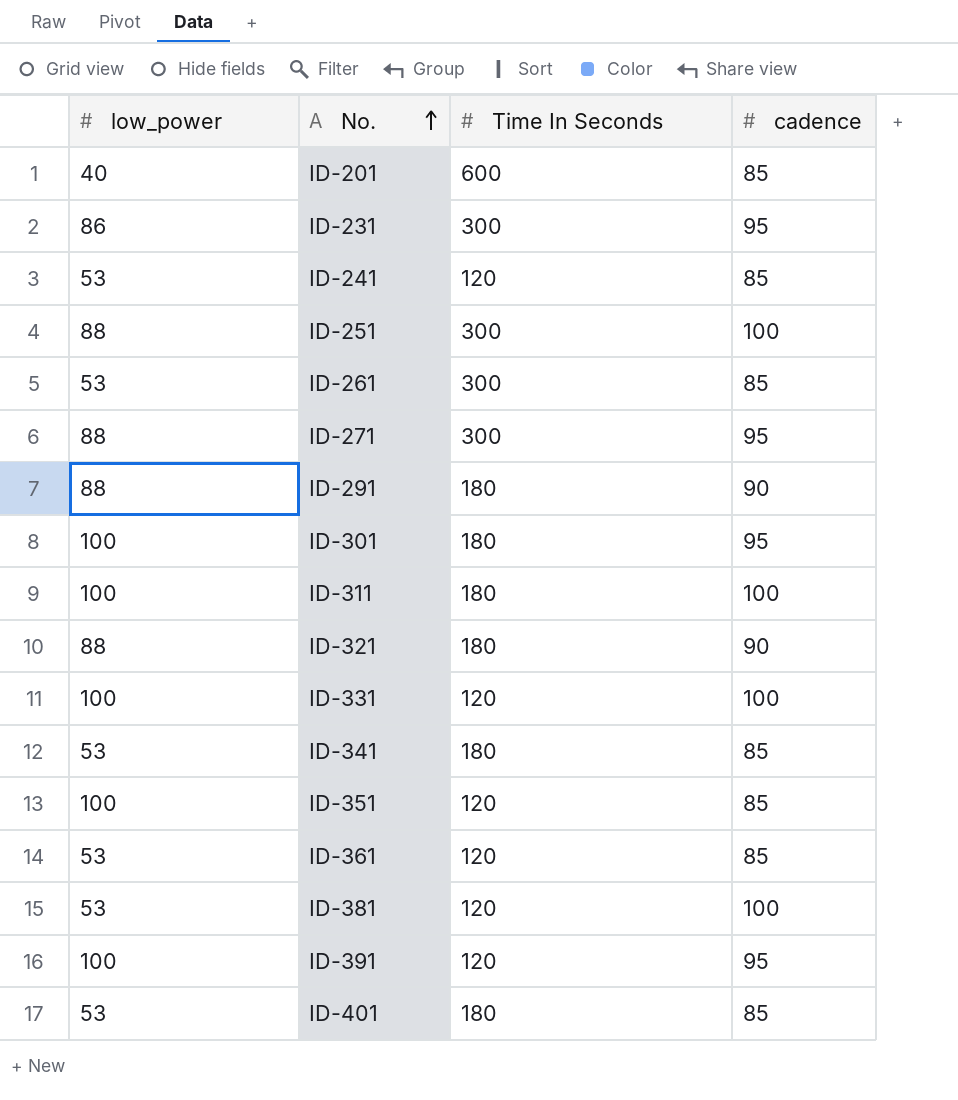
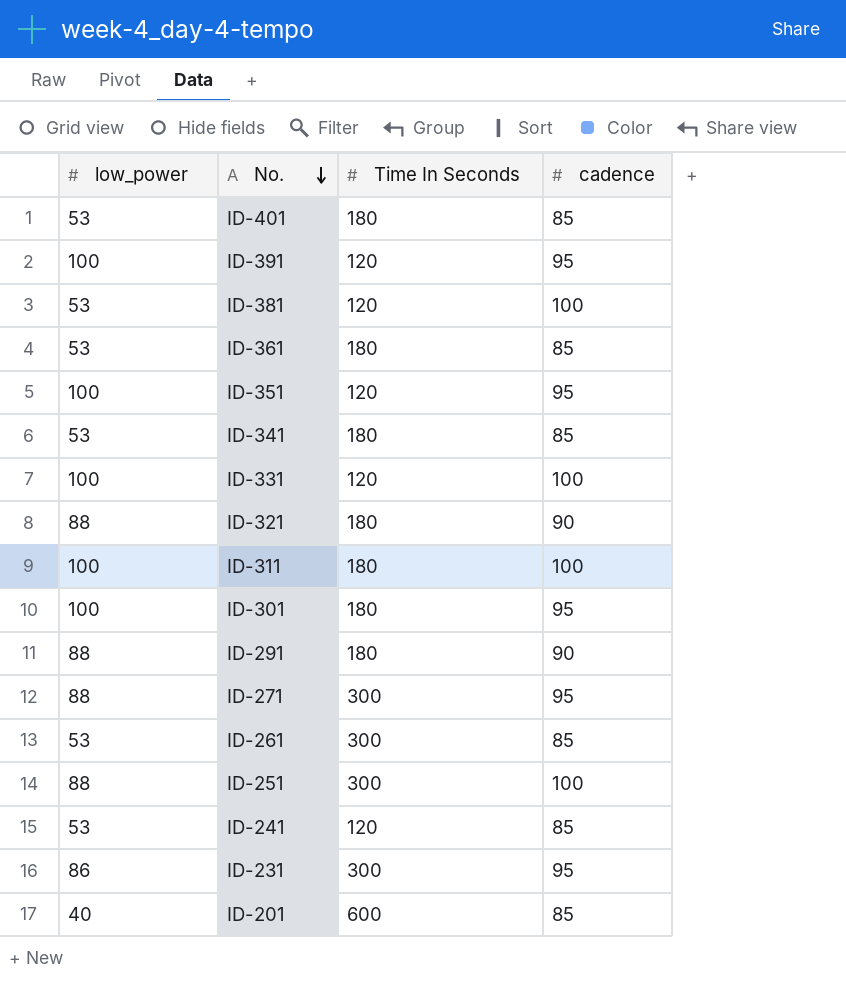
row order: No. ascending -> No. descending
ID-361 | Time In Seconds: 120 -> 180
ID-351 | cadence: 85 -> 95

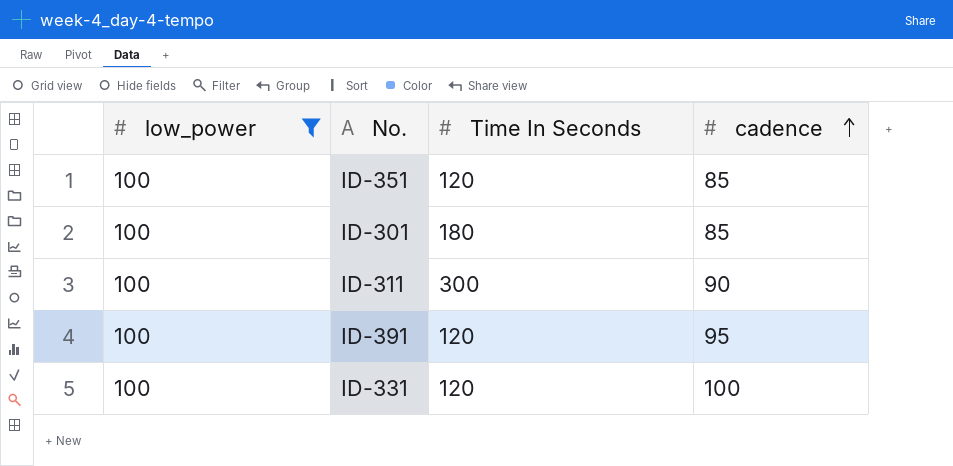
filter: none -> low_power = 100
row order: No. descending -> cadence ascending
ID-351 | cadence: 95 -> 85
ID-301 | cadence: 95 -> 85
ID-311 | Time In Seconds: 180 -> 300
ID-311 | cadence: 100 -> 90

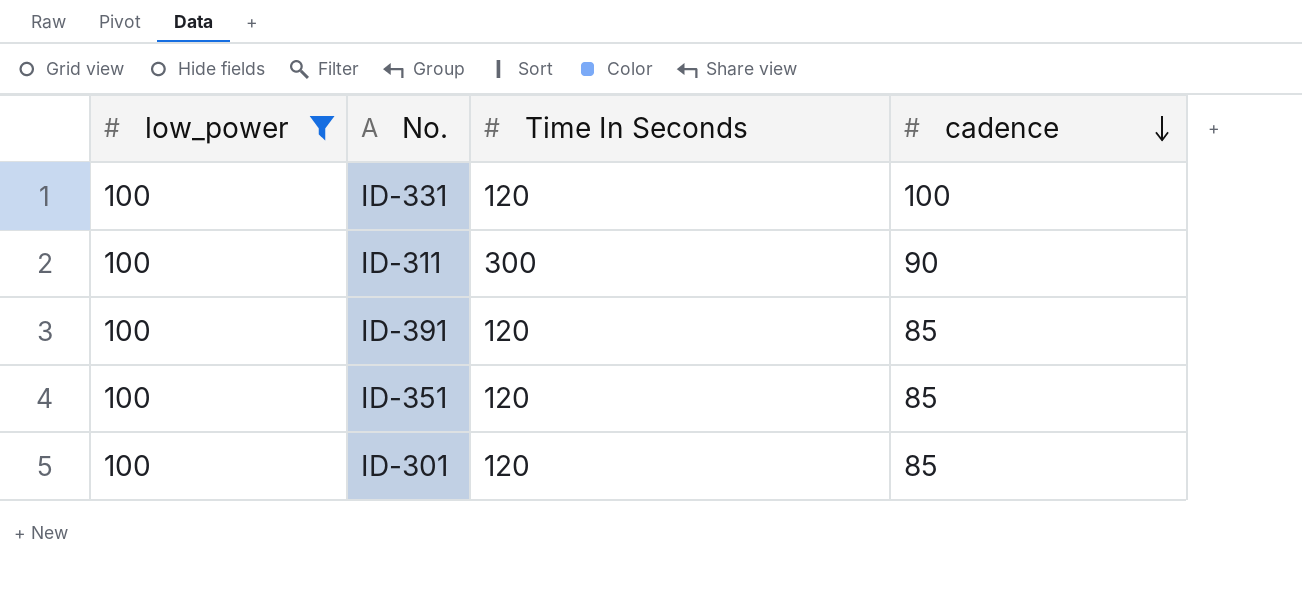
row order: cadence ascending -> cadence descending
ID-391 | cadence: 95 -> 85
ID-301 | Time In Seconds: 180 -> 120

